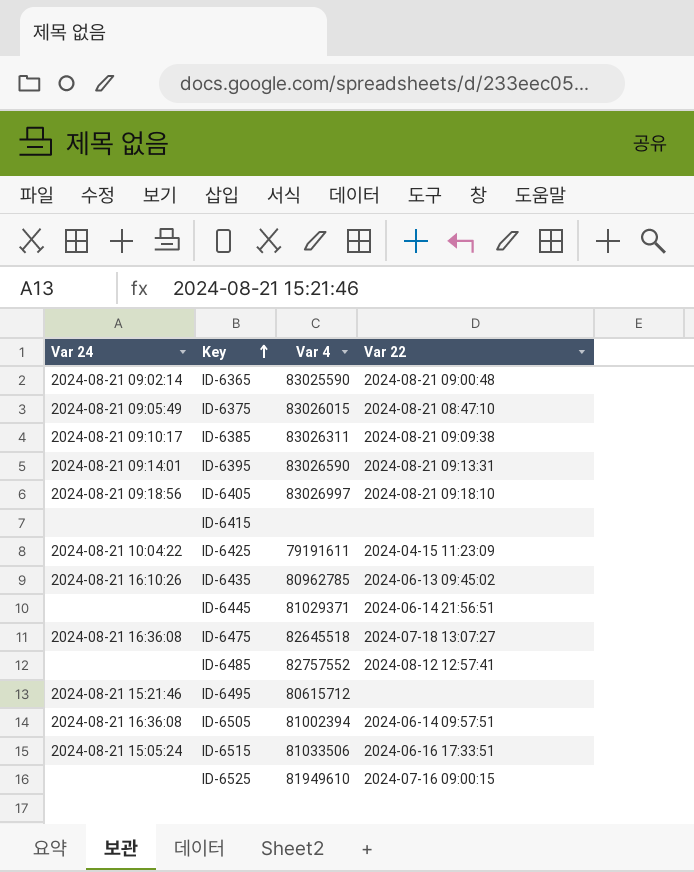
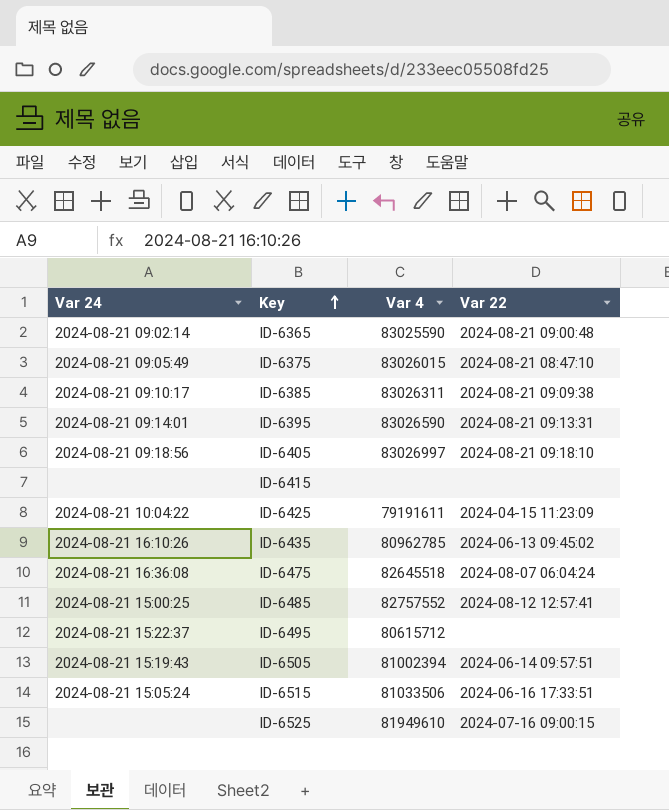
row ID-6445: none | 81029371 | 2024-06-14 21:56:51 -> none
ID-6475 | Var 22: 2024-07-18 13:07:27 -> 2024-08-07 06:04:24
ID-6485 | Var 24: none -> 2024-08-21 15:00:25
ID-6495 | Var 24: 2024-08-21 15:21:46 -> 2024-08-21 15:22:37
ID-6505 | Var 24: 2024-08-21 16:36:08 -> 2024-08-21 15:19:43

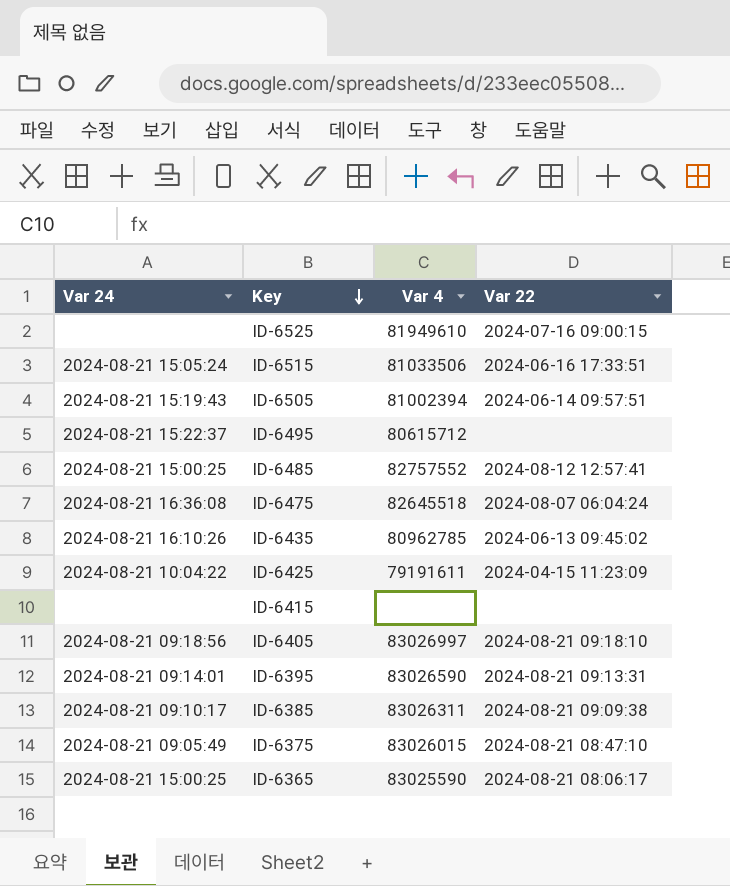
row order: Key ascending -> Key descending
ID-6365 | Var 24: 2024-08-21 09:02:14 -> 2024-08-21 15:00:25
ID-6365 | Var 22: 2024-08-21 09:00:48 -> 2024-08-21 08:06:17

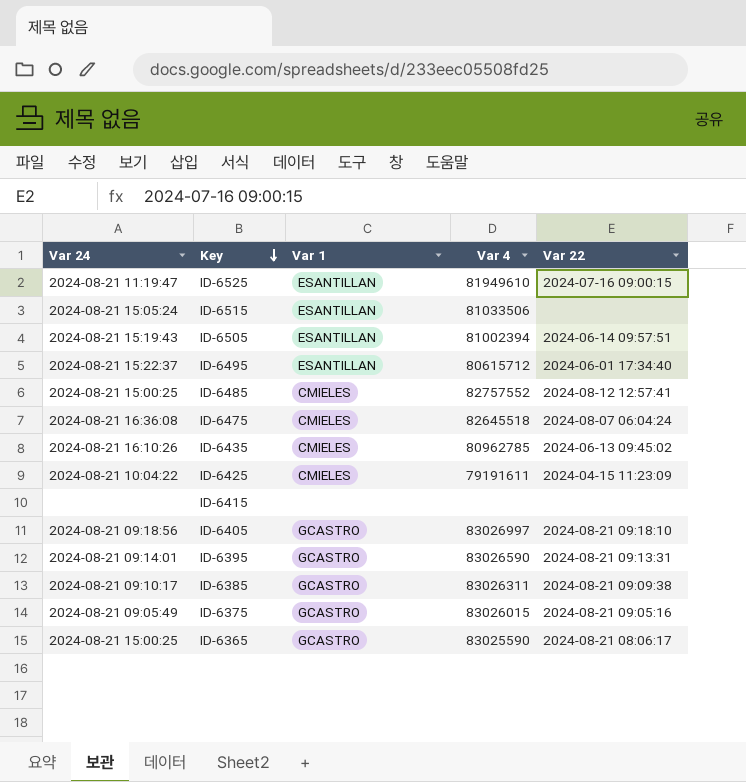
column Var 1 | position: none -> 3
ID-6525 | Var 24: none -> 2024-08-21 11:19:47
ID-6515 | Var 22: 2024-06-16 17:33:51 -> none
ID-6495 | Var 22: none -> 2024-06-01 17:34:40
ID-6375 | Var 22: 2024-08-21 08:47:10 -> 2024-08-21 09:05:16

